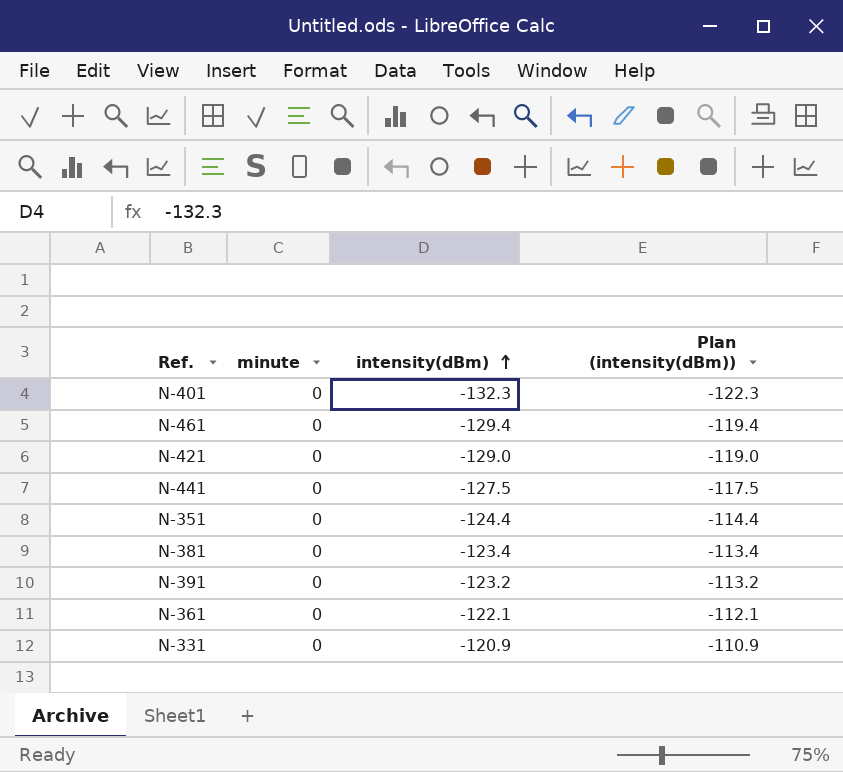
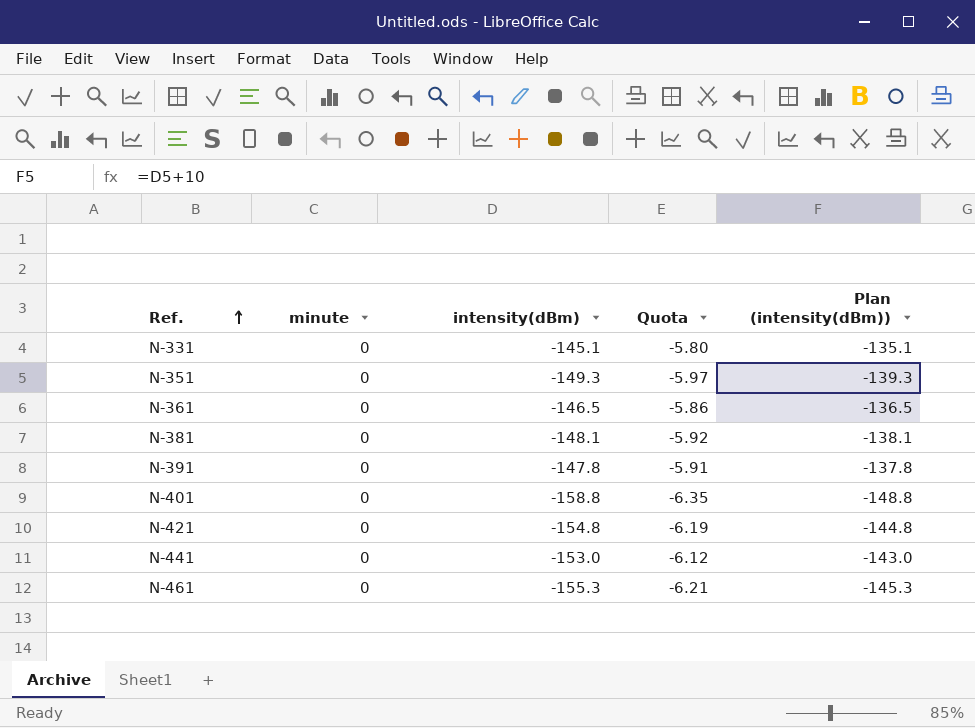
row order: intensity(dBm) ascending -> Ref. ascending
column Quota | formula: none -> [intensity(dBm)] * 0.04
N-331 | intensity(dBm): -120.9 -> -145.1
N-331 | Plan (intensity(dBm)): -110.9 -> -135.1
N-351 | intensity(dBm): -124.4 -> -149.3
N-351 | Plan (intensity(dBm)): -114.4 -> -139.3
N-361 | intensity(dBm): -122.1 -> -146.5
N-361 | Plan (intensity(dBm)): -112.1 -> -136.5
N-381 | intensity(dBm): -123.4 -> -148.1
N-381 | Plan (intensity(dBm)): -113.4 -> -138.1
N-391 | intensity(dBm): -123.2 -> -147.8
N-391 | Plan (intensity(dBm)): -113.2 -> -137.8
N-401 | intensity(dBm): -132.3 -> -158.8
N-401 | Plan (intensity(dBm)): -122.3 -> -148.8
N-421 | intensity(dBm): -129.0 -> -154.8
N-421 | Plan (intensity(dBm)): -119.0 -> -144.8
N-441 | intensity(dBm): -127.5 -> -153.0
N-441 | Plan (intensity(dBm)): -117.5 -> -143.0
N-461 | intensity(dBm): -129.4 -> -155.3
N-461 | Plan (intensity(dBm)): -119.4 -> -145.3

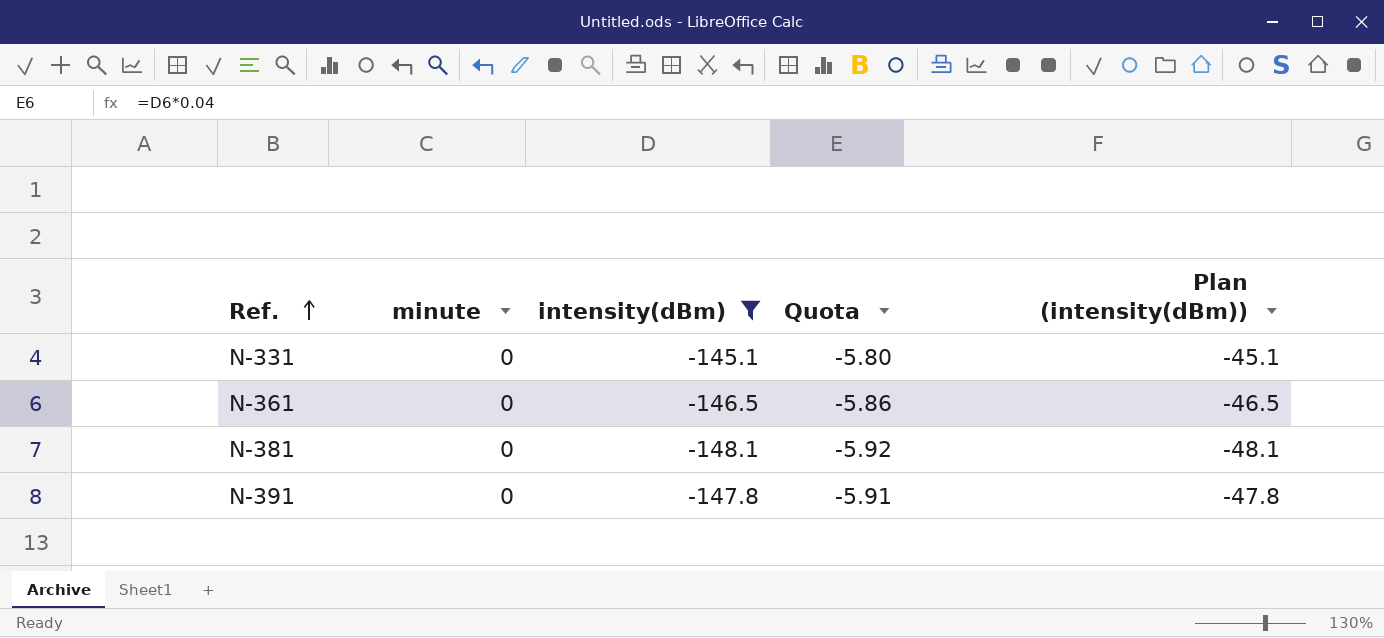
filter: none -> intensity(dBm) >= -148.1
column Plan (intensity(dBm)) | formula: [intensity(dBm)] + 10 -> [intensity(dBm)] + 100

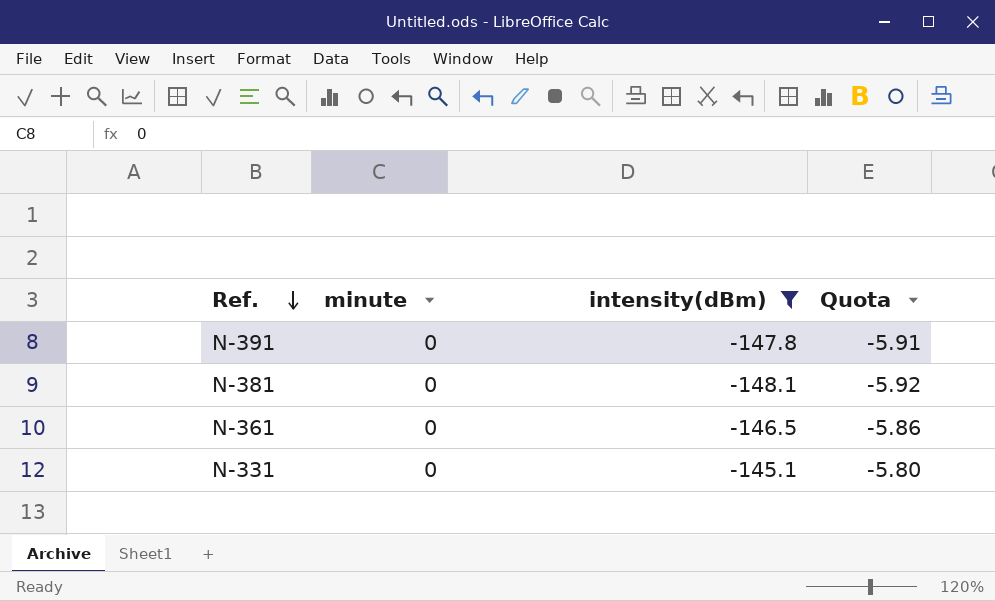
row order: Ref. ascending -> Ref. descending
column Plan (intensity(dBm)) | formula: [intensity(dBm)] + 100 -> none

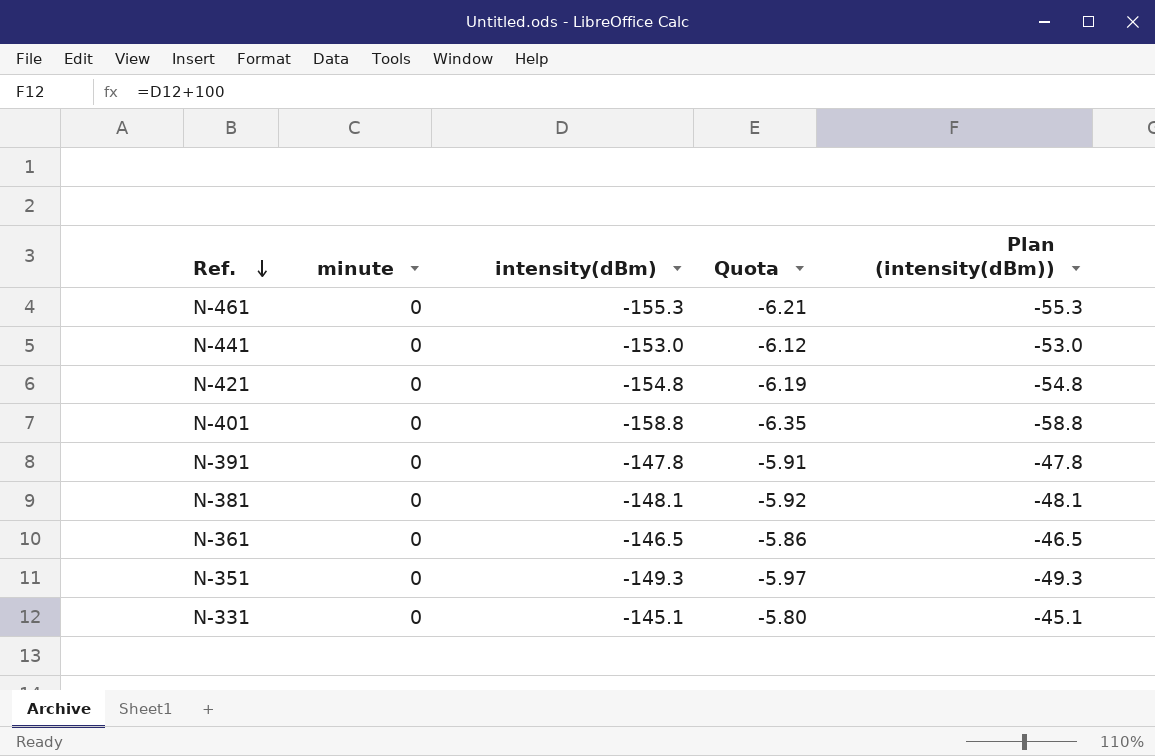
filter: intensity(dBm) >= -148.1 -> none
column Plan (intensity(dBm)) | formula: none -> [intensity(dBm)] + 100

